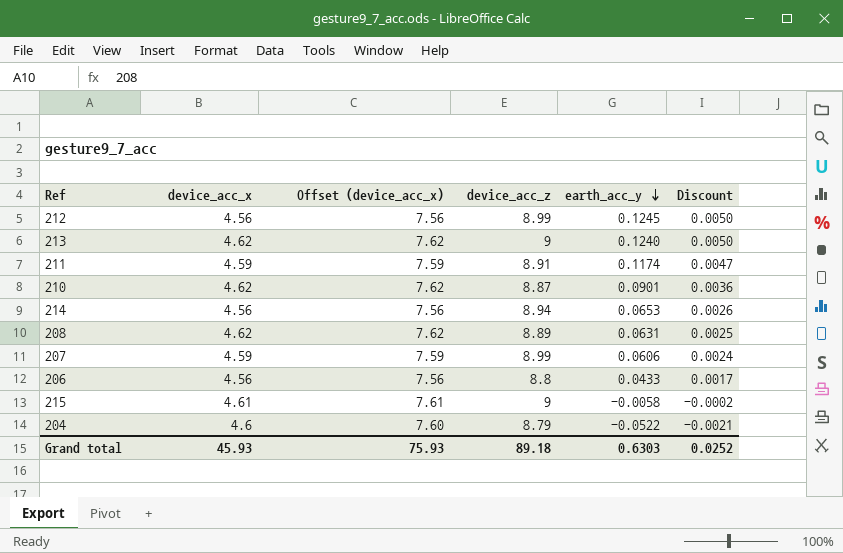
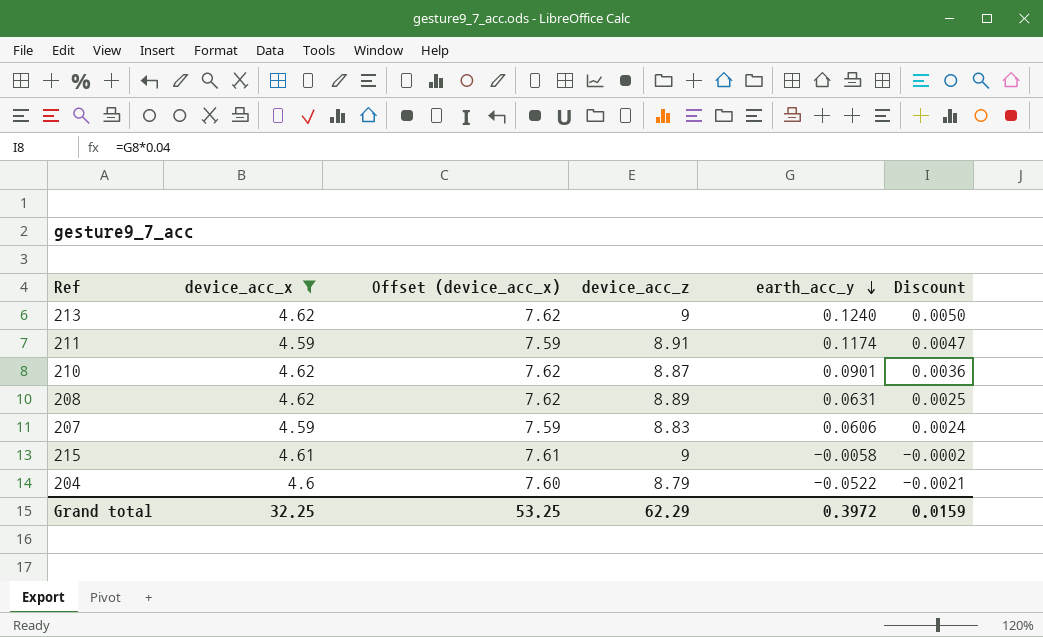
filter: none -> device_acc_x != 4.56
207 | device_acc_z: 8.99 -> 8.83
Grand total | device_acc_x: 45.93 -> 32.25
Grand total | Offset (device_acc_x): 75.93 -> 53.25
Grand total | device_acc_z: 89.18 -> 62.29
Grand total | earth_acc_y: 0.6303 -> 0.3972
Grand total | Discount: 0.0252 -> 0.0159

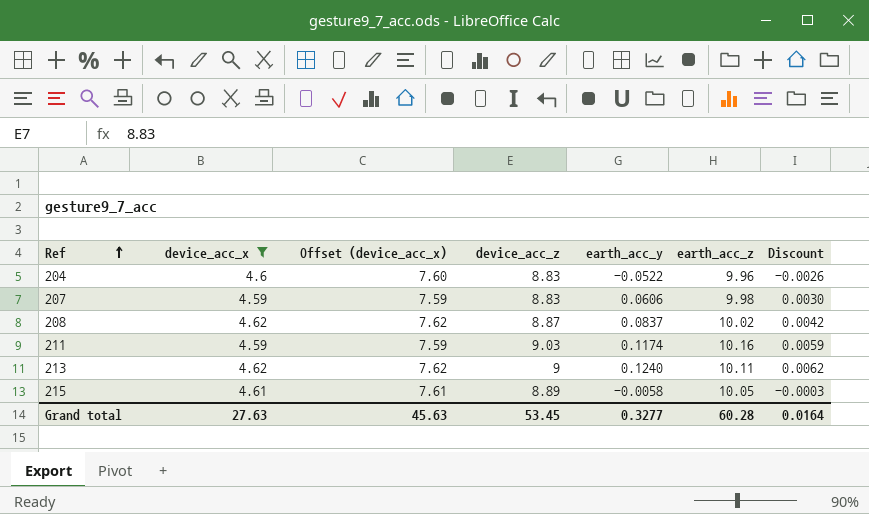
row order: earth_acc_y descending -> Ref ascending
column earth_acc_z | position: none -> 6
column Discount | formula: [earth_acc_y] * 0.04 -> [earth_acc_y] * 0.05
row 210: 4.62 | 7.62 | 8.87 | 0.0901 | 0.0036 -> none
204 | device_acc_z: 8.79 -> 8.83
208 | device_acc_z: 8.89 -> 8.87
208 | earth_acc_y: 0.0631 -> 0.0837
211 | device_acc_z: 8.91 -> 9.03
215 | device_acc_z: 9 -> 8.89
Grand total | device_acc_x: 32.25 -> 27.63
Grand total | Offset (device_acc_x): 53.25 -> 45.63
Grand total | device_acc_z: 62.29 -> 53.45
Grand total | earth_acc_y: 0.3972 -> 0.3277
Grand total | Discount: 0.0159 -> 0.0164

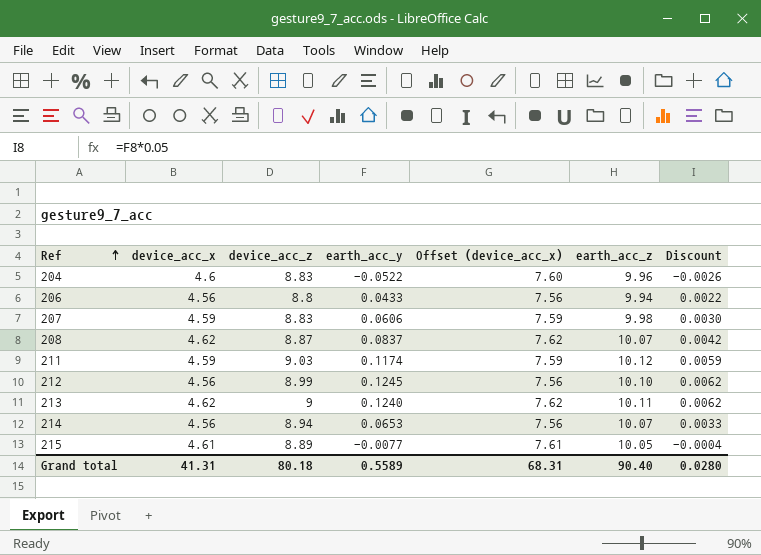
filter: device_acc_x != 4.56 -> none
column Offset (device_acc_x) | position: 3 -> 5
208 | earth_acc_z: 10.02 -> 10.07
211 | earth_acc_z: 10.16 -> 10.12
215 | earth_acc_y: -0.0058 -> -0.0077
215 | Discount: -0.0003 -> -0.0004
Grand total | device_acc_x: 27.63 -> 41.31
Grand total | device_acc_z: 53.45 -> 80.18
Grand total | earth_acc_y: 0.3277 -> 0.5589
Grand total | Offset (device_acc_x): 45.63 -> 68.31
Grand total | earth_acc_z: 60.28 -> 90.40
Grand total | Discount: 0.0164 -> 0.0280

